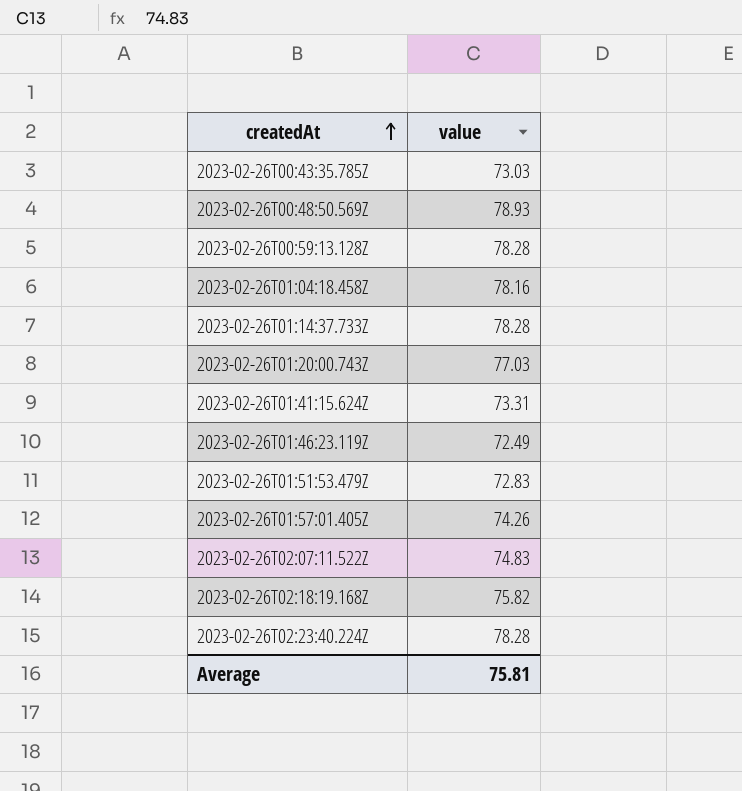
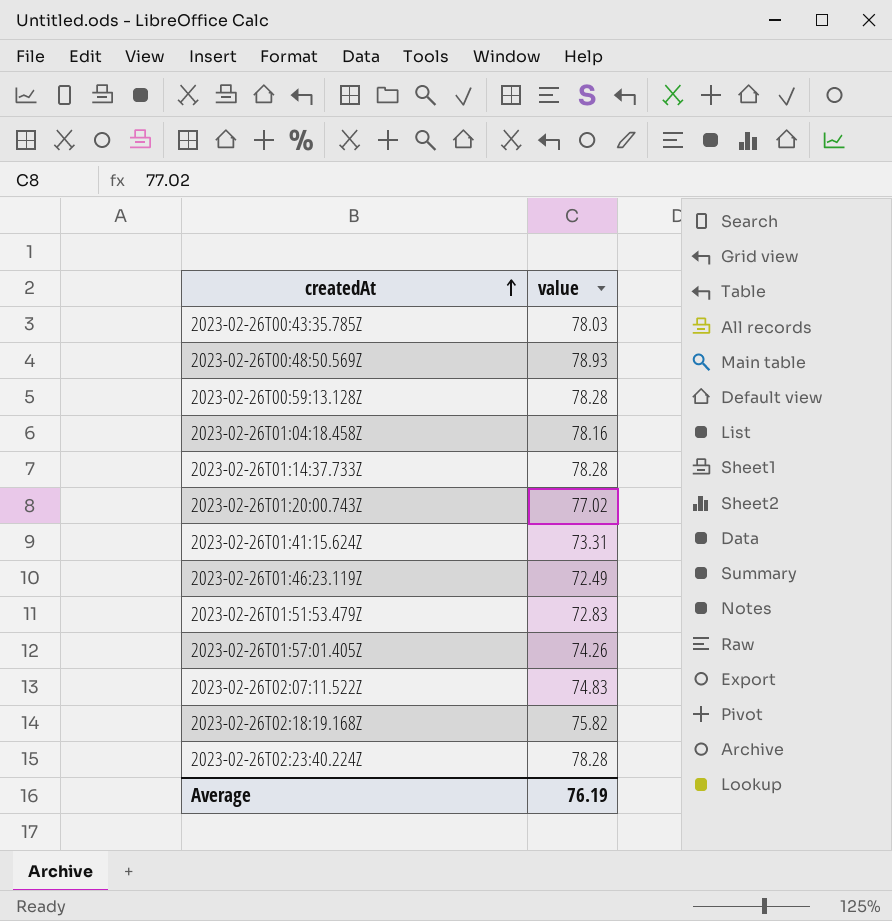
2023-02-26T00:43:35.785Z | value: 73.03 -> 78.03
2023-02-26T01:20:00.743Z | value: 77.03 -> 77.02
Average | value: 75.81 -> 76.19

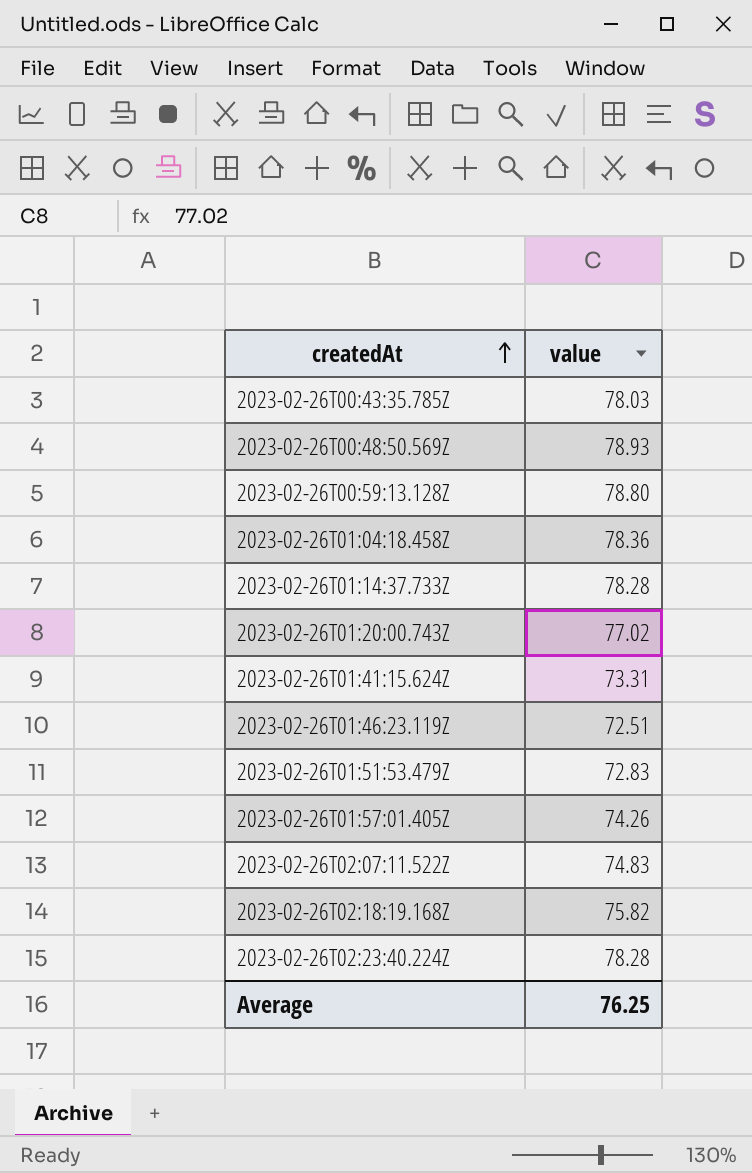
2023-02-26T00:59:13.128Z | value: 78.28 -> 78.80
2023-02-26T01:04:18.458Z | value: 78.16 -> 78.36
2023-02-26T01:46:23.119Z | value: 72.49 -> 72.51
Average | value: 76.19 -> 76.25

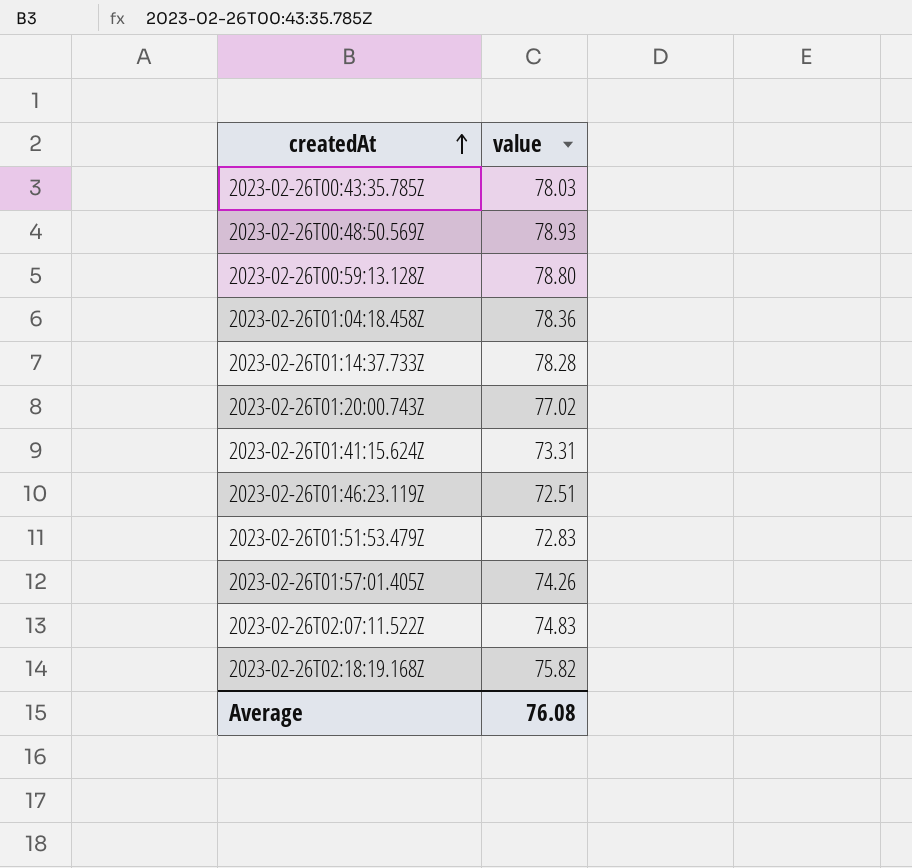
row 2023-02-26T02:23:40.224Z: 78.28 -> none
Average | value: 76.25 -> 76.08

